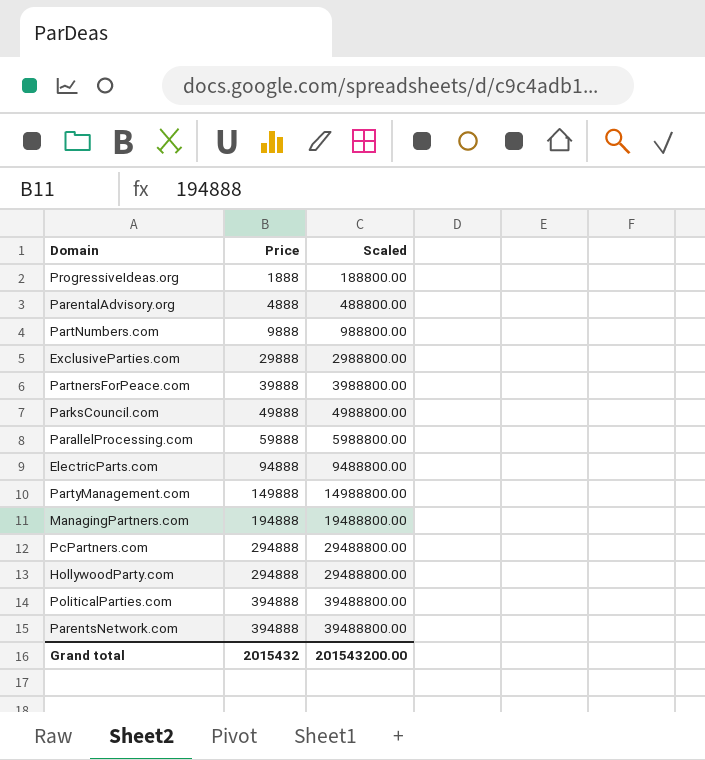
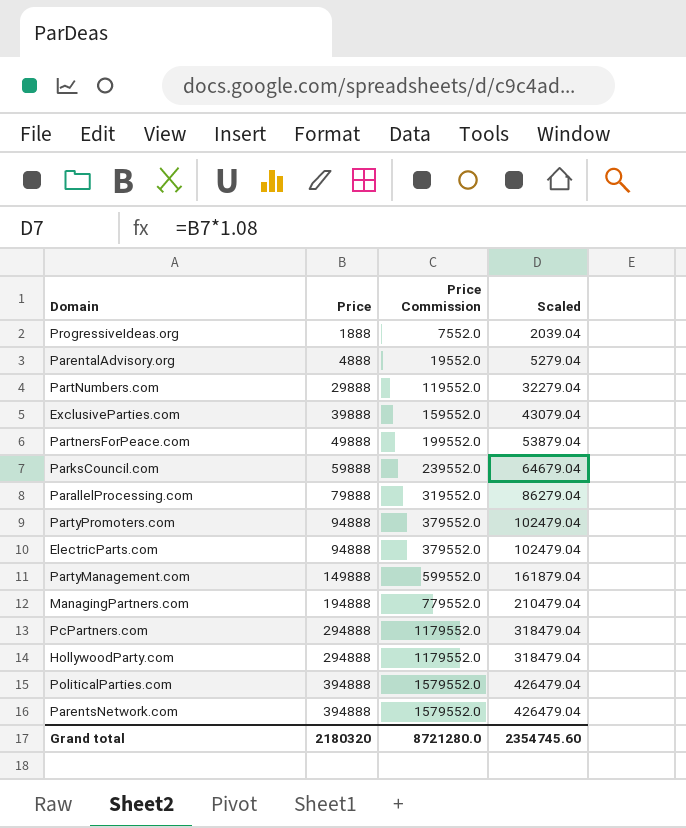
column Price Commission | formula: none -> [Price] * 4
column Scaled | formula: [Price] * 100 -> [Price] * 1.08
PartNumbers.com | Price: 9888 -> 29888
ExclusiveParties.com | Price: 29888 -> 39888
PartnersForPeace.com | Price: 39888 -> 49888
ParksCouncil.com | Price: 49888 -> 59888
ParallelProcessing.com | Price: 59888 -> 79888
row PartyPromoters.com: none -> 94888 | 379552.0 | 102479.04
Grand total | Price: 2015432 -> 2180320
Grand total | Scaled: 201543200.00 -> 2354745.60

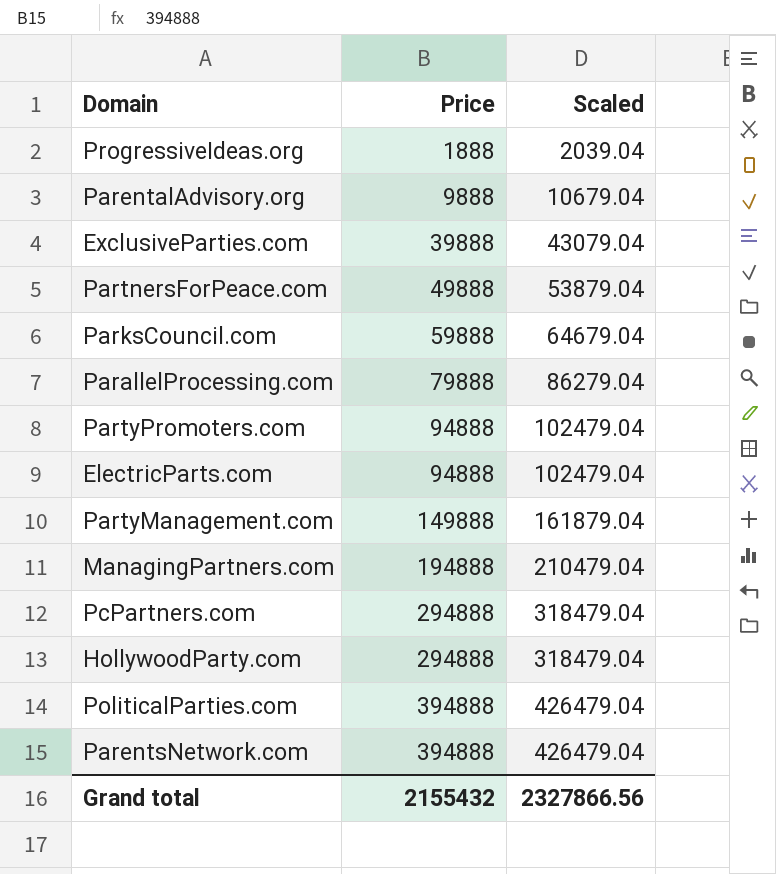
column Price Commission | formula: [Price] * 4 -> none
row PartNumbers.com: 29888 | 119552.0 | 32279.04 -> none
ParentalAdvisory.org | Price: 4888 -> 9888
ParentalAdvisory.org | Scaled: 5279.04 -> 10679.04
Grand total | Price: 2180320 -> 2155432
Grand total | Scaled: 2354745.60 -> 2327866.56

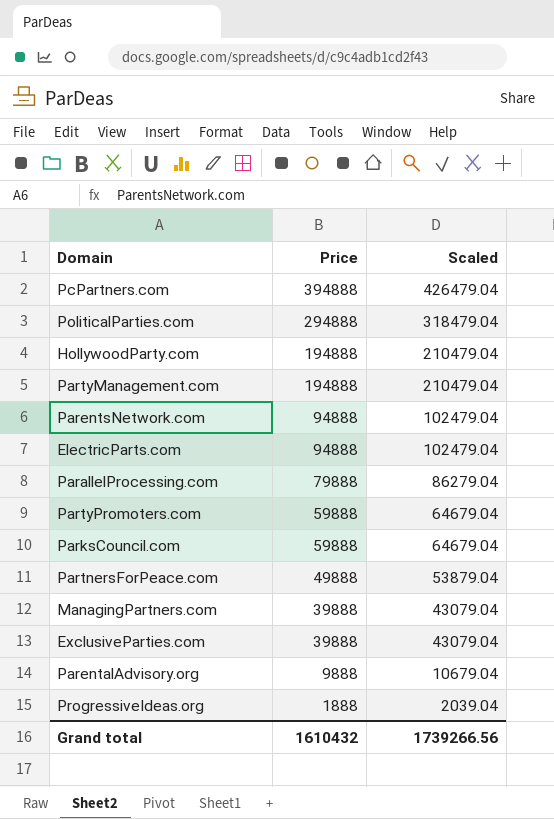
row order: Price ascending -> Price descending
PcPartners.com | Price: 294888 -> 394888
PcPartners.com | Scaled: 318479.04 -> 426479.04
PoliticalParties.com | Price: 394888 -> 294888
PoliticalParties.com | Scaled: 426479.04 -> 318479.04
HollywoodParty.com | Price: 294888 -> 194888
HollywoodParty.com | Scaled: 318479.04 -> 210479.04
PartyManagement.com | Price: 149888 -> 194888
PartyManagement.com | Scaled: 161879.04 -> 210479.04
ParentsNetwork.com | Price: 394888 -> 94888
ParentsNetwork.com | Scaled: 426479.04 -> 102479.04
PartyPromoters.com | Price: 94888 -> 59888
PartyPromoters.com | Scaled: 102479.04 -> 64679.04
ManagingPartners.com | Price: 194888 -> 39888
ManagingPartners.com | Scaled: 210479.04 -> 43079.04
Grand total | Price: 2155432 -> 1610432
Grand total | Scaled: 2327866.56 -> 1739266.56

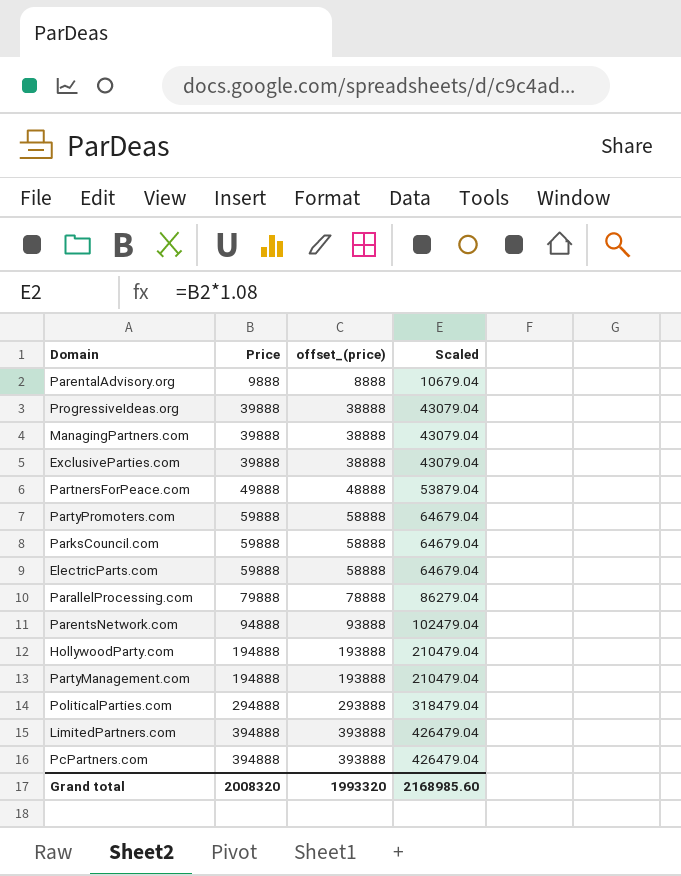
row order: Price descending -> Price ascending
column offset_(price) | formula: none -> [Price] - 1000
ProgressiveIdeas.org | Price: 1888 -> 39888
ProgressiveIdeas.org | Scaled: 2039.04 -> 43079.04
ElectricParts.com | Price: 94888 -> 59888
ElectricParts.com | Scaled: 102479.04 -> 64679.04
row LimitedPartners.com: none -> 394888 | 393888 | 426479.04
Grand total | Price: 1610432 -> 2008320
Grand total | Scaled: 1739266.56 -> 2168985.60

